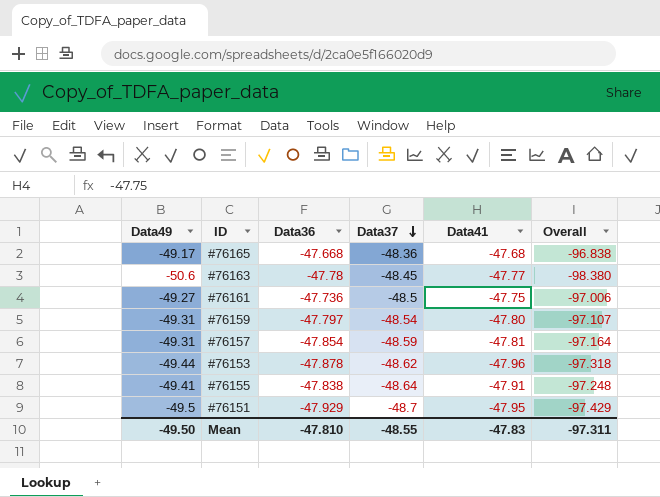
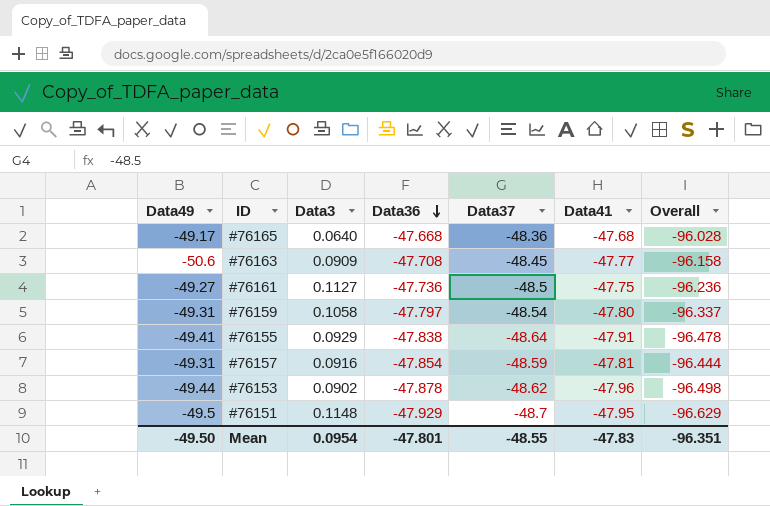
row order: Data37 descending -> Data36 descending
column Data3 | position: none -> 3
column Overall | formula: [Data49] + [Data36] -> [Data36] + [Data37]
#76163 | Data36: -47.78 -> -47.708
Mean | Data36: -47.810 -> -47.801
Mean | Overall: -97.311 -> -96.351

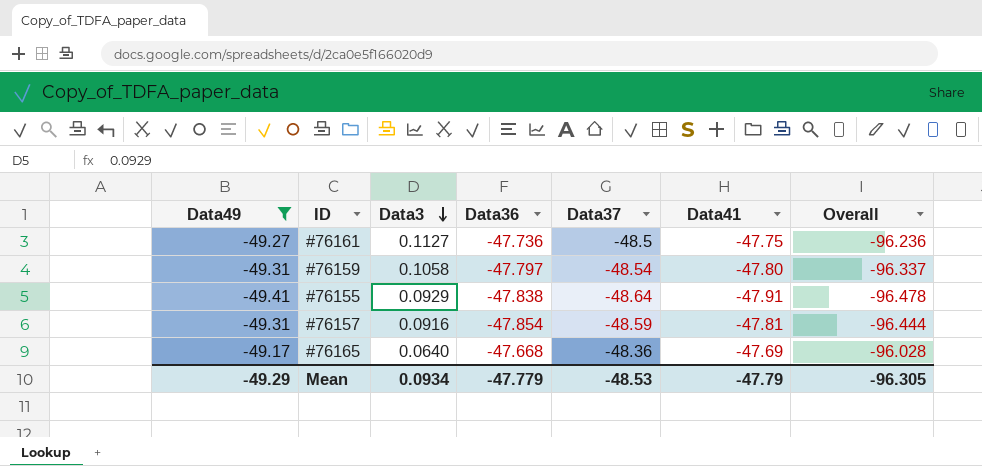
filter: none -> Data49 >= -49.41
row order: Data36 descending -> Data3 descending
#76165 | Data41: -47.68 -> -47.69
Mean | Data49: -49.50 -> -49.29
Mean | Data3: 0.0954 -> 0.0934
Mean | Data36: -47.801 -> -47.779
Mean | Data37: -48.55 -> -48.53
Mean | Data41: -47.83 -> -47.79
Mean | Overall: -96.351 -> -96.305

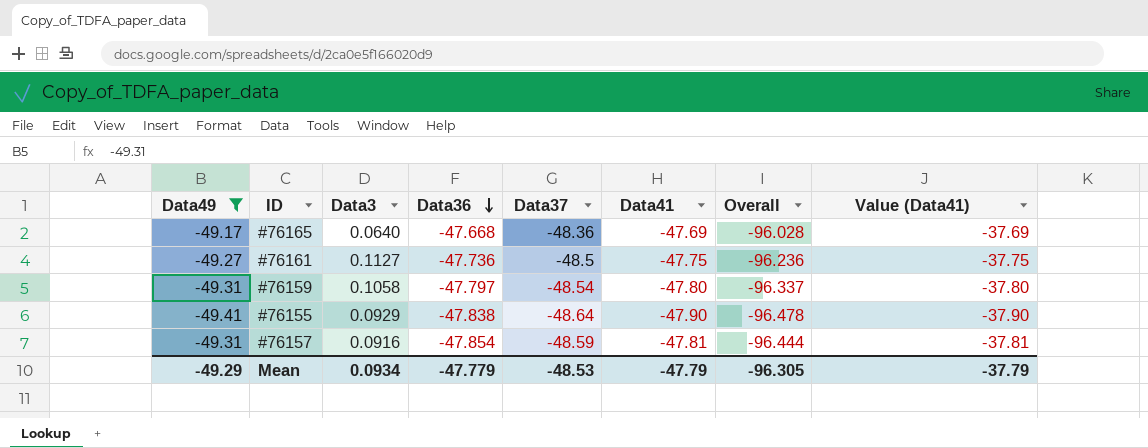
row order: Data3 descending -> Data36 descending
column Value (Data41) | formula: none -> [Data41] + 10
#76155 | Data41: -47.91 -> -47.90

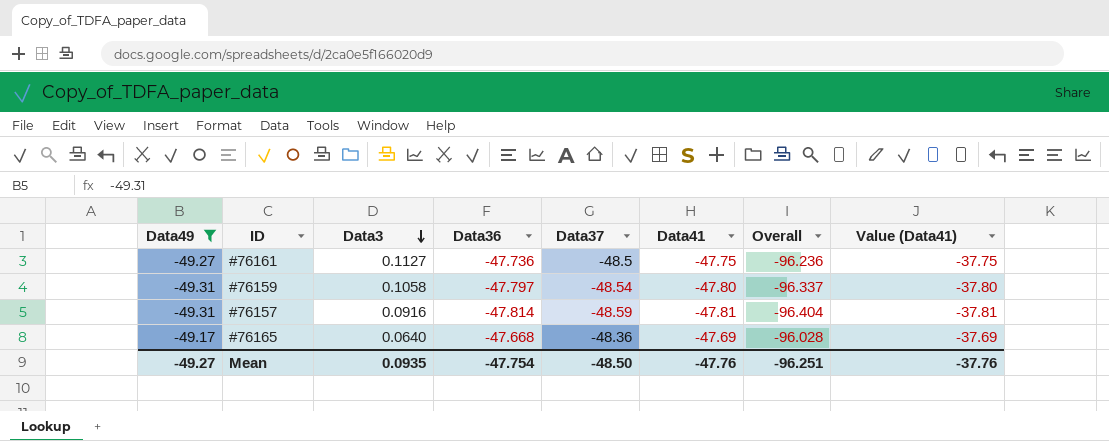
row order: Data36 descending -> Data3 descending
row #76155: -49.41 | 0.0929 | -47.838 | -48.64 | -47.90 | -96.478 | -37.90 -> none
#76157 | Data36: -47.854 -> -47.814
#76157 | Overall: -96.444 -> -96.404
Mean | Data49: -49.29 -> -49.27
Mean | Data3: 0.0934 -> 0.0935
Mean | Data36: -47.779 -> -47.754
Mean | Data37: -48.53 -> -48.50
Mean | Data41: -47.79 -> -47.76
Mean | Overall: -96.305 -> -96.251
Mean | Value (Data41): -37.79 -> -37.76

